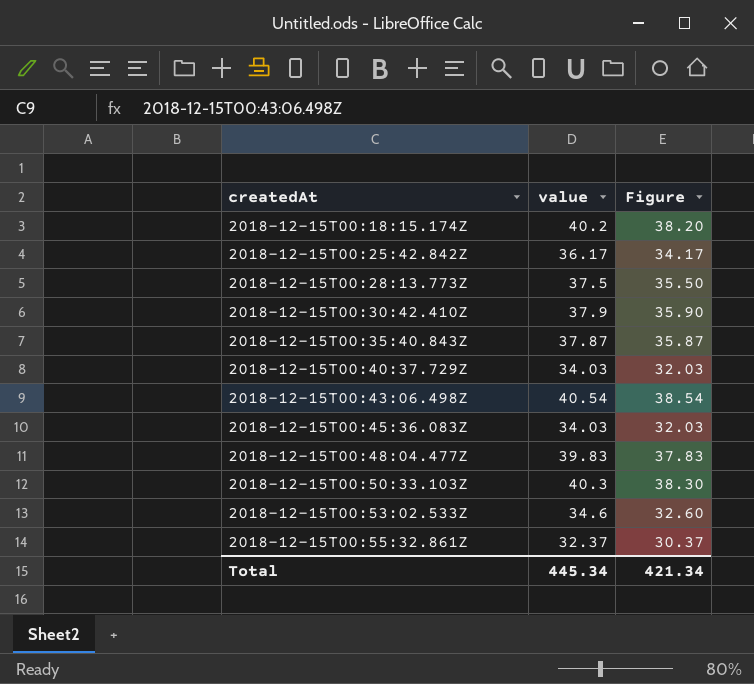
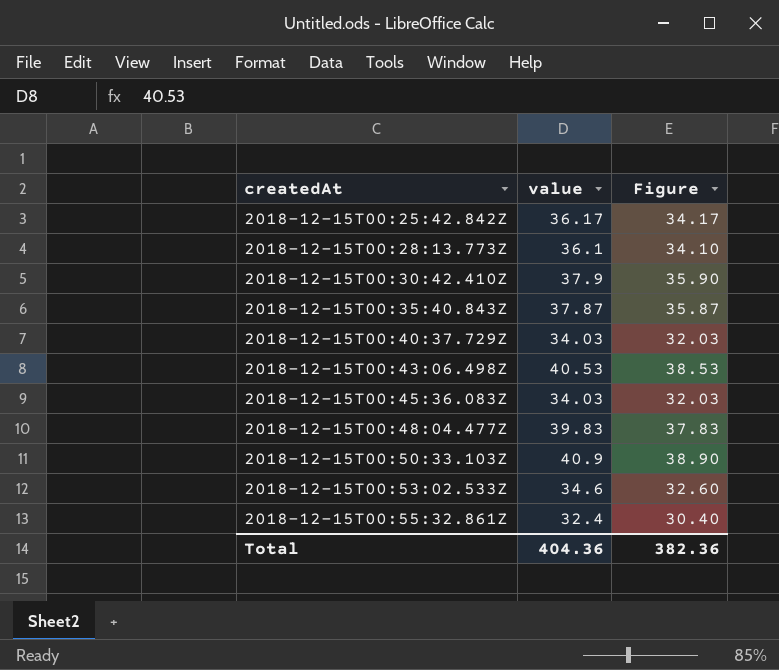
row 2018-12-15T00:18:15.174Z: 40.2 | 38.20 -> none
2018-12-15T00:28:13.773Z | value: 37.5 -> 36.1
2018-12-15T00:28:13.773Z | Figure: 35.50 -> 34.10
2018-12-15T00:43:06.498Z | value: 40.54 -> 40.53
2018-12-15T00:43:06.498Z | Figure: 38.54 -> 38.53
2018-12-15T00:50:33.103Z | value: 40.3 -> 40.9
2018-12-15T00:50:33.103Z | Figure: 38.30 -> 38.90
2018-12-15T00:55:32.861Z | value: 32.37 -> 32.4
2018-12-15T00:55:32.861Z | Figure: 30.37 -> 30.40
Total | value: 445.34 -> 404.36
Total | Figure: 421.34 -> 382.36

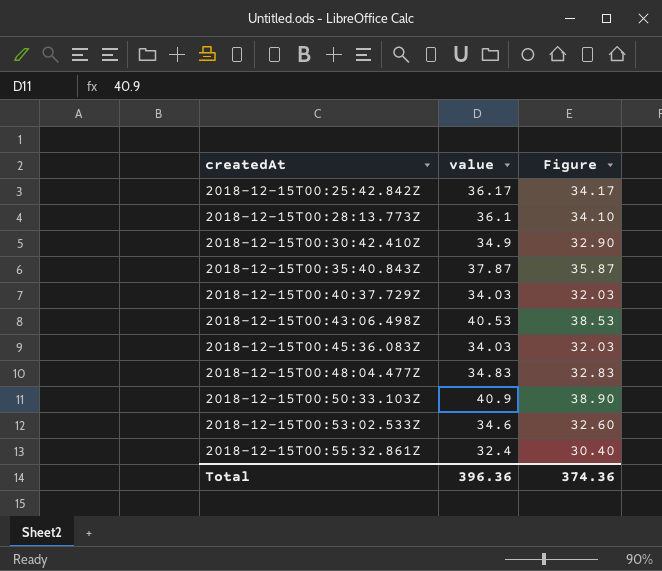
2018-12-15T00:30:42.410Z | value: 37.9 -> 34.9
2018-12-15T00:30:42.410Z | Figure: 35.90 -> 32.90
2018-12-15T00:48:04.477Z | value: 39.83 -> 34.83
2018-12-15T00:48:04.477Z | Figure: 37.83 -> 32.83
Total | value: 404.36 -> 396.36
Total | Figure: 382.36 -> 374.36

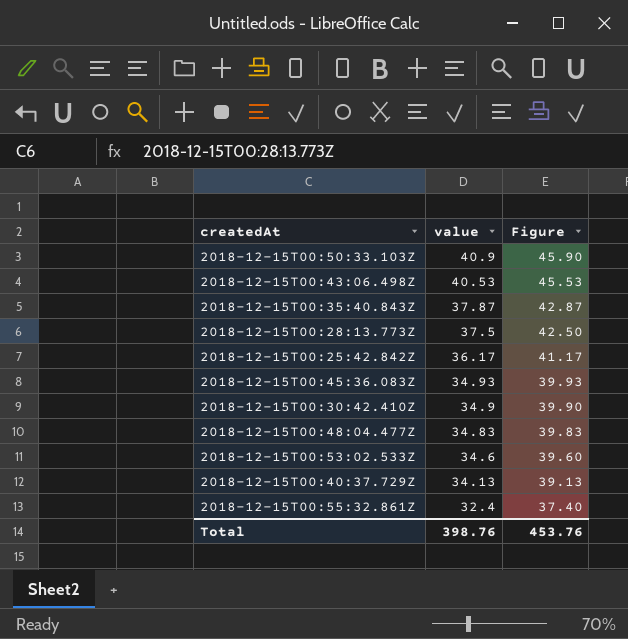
row order: createdAt ascending -> value descending
column Figure | formula: [value] - 2 -> [value] + 5
2018-12-15T00:28:13.773Z | value: 36.1 -> 37.5
2018-12-15T00:45:36.083Z | value: 34.03 -> 34.93
2018-12-15T00:40:37.729Z | value: 34.03 -> 34.13
Total | value: 396.36 -> 398.76
Total | Figure: 374.36 -> 453.76

